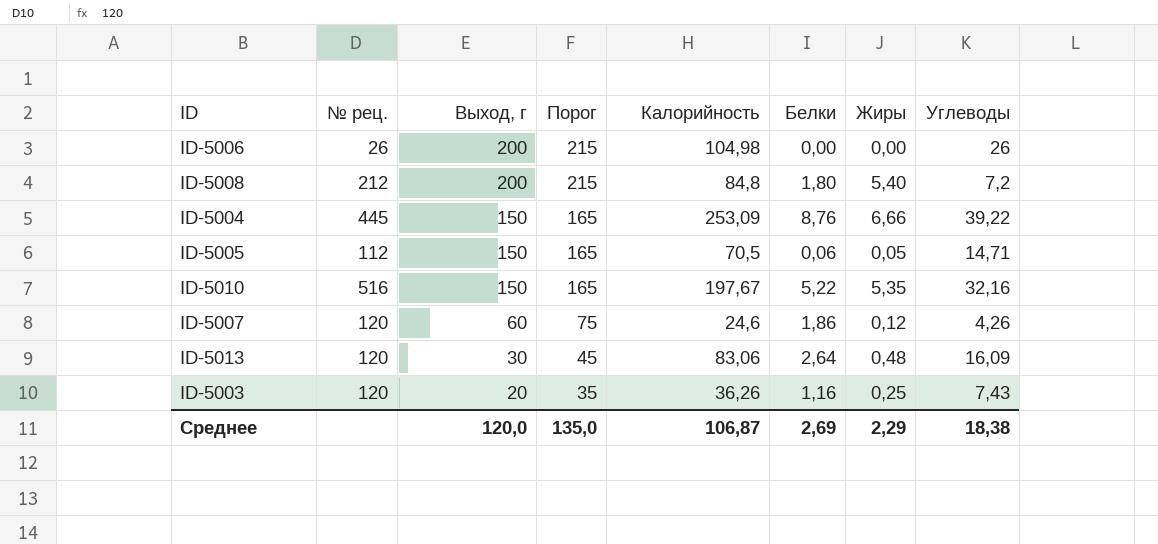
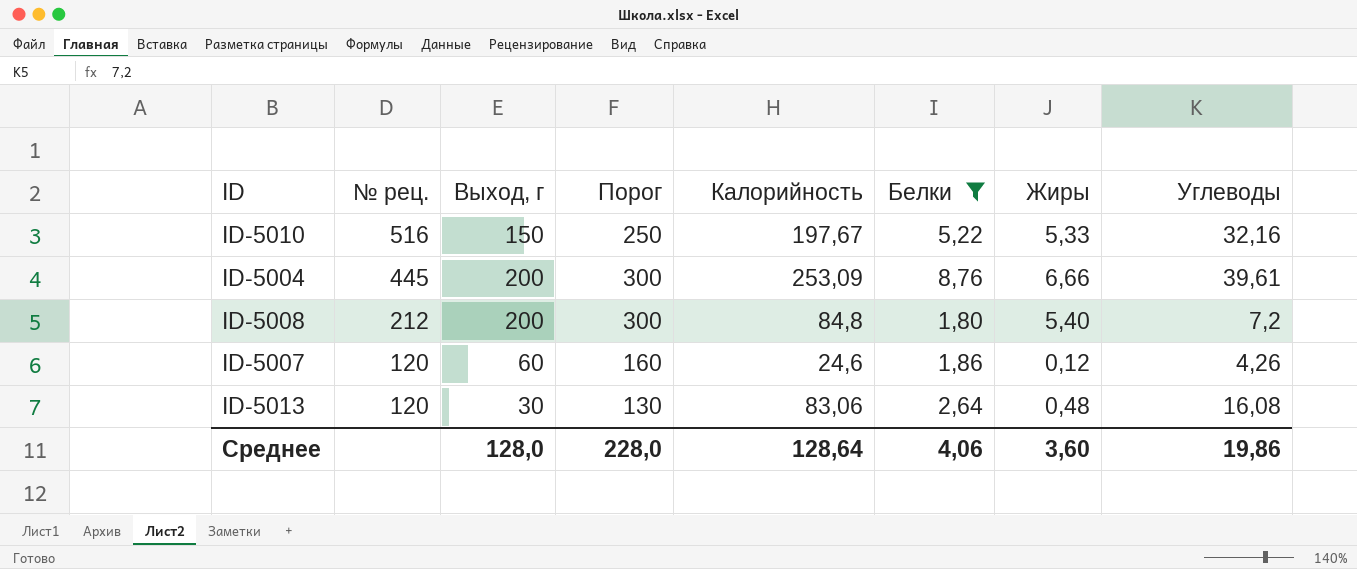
filter: none -> Белки >= 1,80
row order: Выход, г descending -> № рец. descending
column Порог | formula: [Выход, г] + 15 -> [Выход, г] + 100
ID-5010 | Жиры: 5,35 -> 5,33
ID-5004 | Выход, г: 150 -> 200
ID-5004 | Углеводы: 39,22 -> 39,61
ID-5013 | Углеводы: 16,09 -> 16,08
Среднее | Выход, г: 120,0 -> 128,0
Среднее | Порог: 135,0 -> 228,0
Среднее | Калорийность: 106,87 -> 128,64
Среднее | Белки: 2,69 -> 4,06
Среднее | Жиры: 2,29 -> 3,60
Среднее | Углеводы: 18,38 -> 19,86

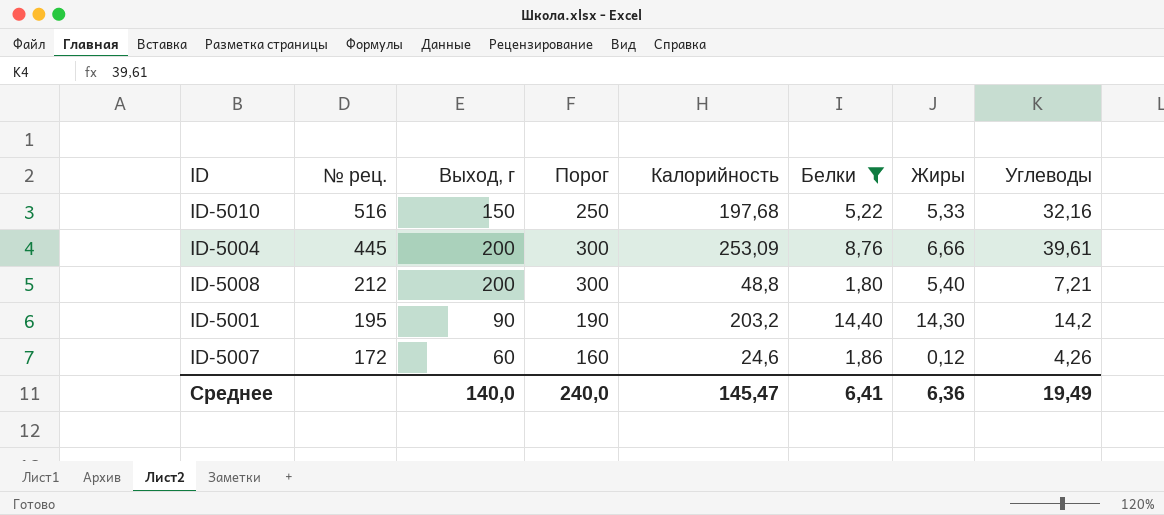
row ID-5013: 120 | 30 | 130 | 83,06 | 2,64 | 0,48 | 16,08 -> none
ID-5010 | Калорийность: 197,67 -> 197,68
ID-5008 | Калорийность: 84,8 -> 48,8
ID-5008 | Углеводы: 7,2 -> 7,21
row ID-5001: none -> 195 | 90 | 190 | 203,2 | 14,40 | 14,30 | 14,2
ID-5007 | № рец.: 120 -> 172
Среднее | Выход, г: 128,0 -> 140,0
Среднее | Порог: 228,0 -> 240,0
Среднее | Калорийность: 128,64 -> 145,47
Среднее | Белки: 4,06 -> 6,41
Среднее | Жиры: 3,60 -> 6,36
Среднее | Углеводы: 19,86 -> 19,49

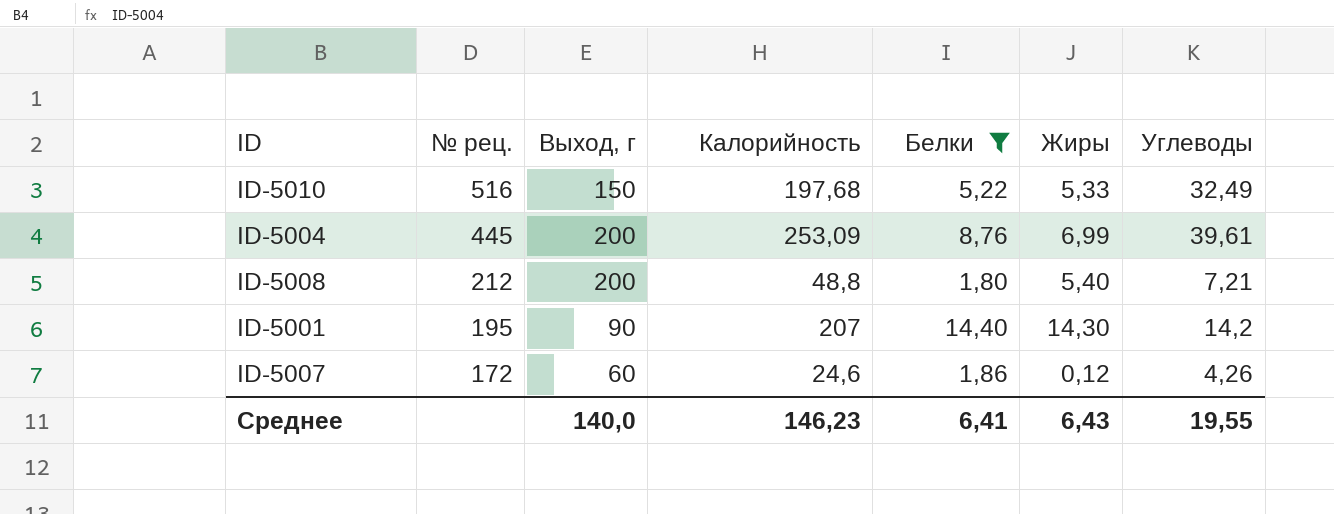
column Порог | formula: [Выход, г] + 100 -> none
ID-5010 | Углеводы: 32,16 -> 32,49
ID-5004 | Жиры: 6,66 -> 6,99
ID-5001 | Калорийность: 203,2 -> 207
Среднее | Калорийность: 145,47 -> 146,23
Среднее | Жиры: 6,36 -> 6,43
Среднее | Углеводы: 19,49 -> 19,55

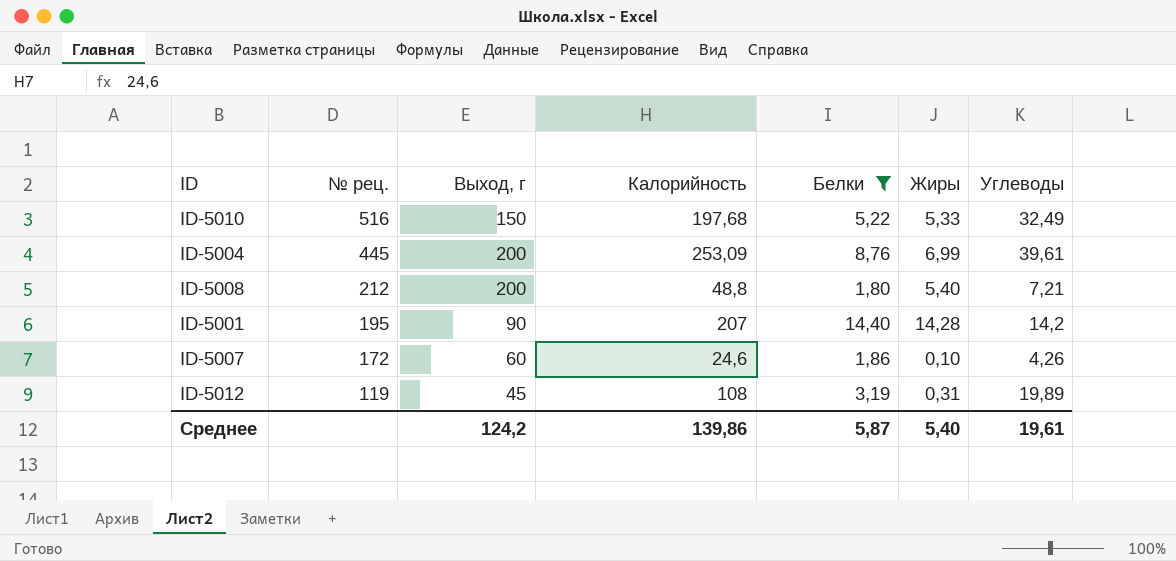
ID-5001 | Жиры: 14,30 -> 14,28
ID-5007 | Жиры: 0,12 -> 0,10
row ID-5012: none -> 119 | 45 | 108 | 3,19 | 0,31 | 19,89
Среднее | Выход, г: 140,0 -> 124,2
Среднее | Калорийность: 146,23 -> 139,86
Среднее | Белки: 6,41 -> 5,87
Среднее | Жиры: 6,43 -> 5,40
Среднее | Углеводы: 19,55 -> 19,61

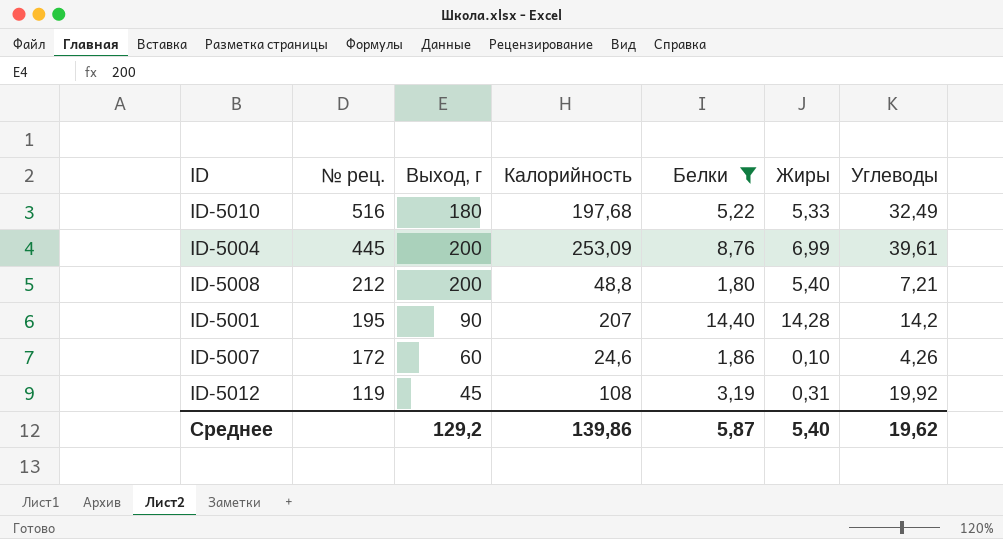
ID-5010 | Выход, г: 150 -> 180
ID-5012 | Углеводы: 19,89 -> 19,92
Среднее | Выход, г: 124,2 -> 129,2
Среднее | Углеводы: 19,61 -> 19,62

